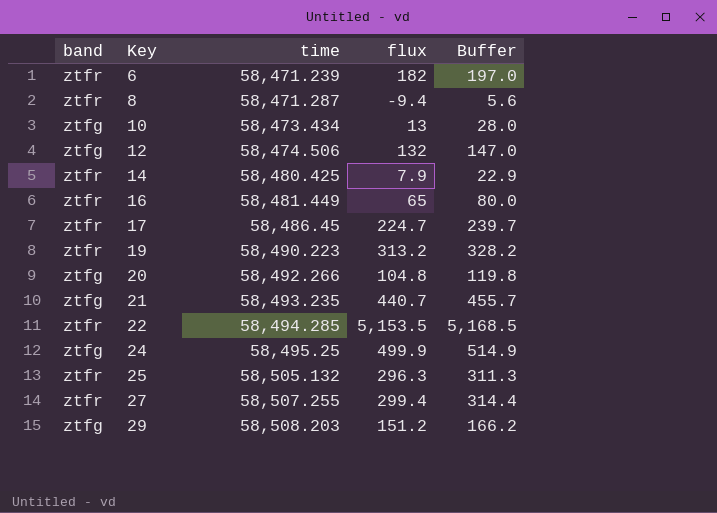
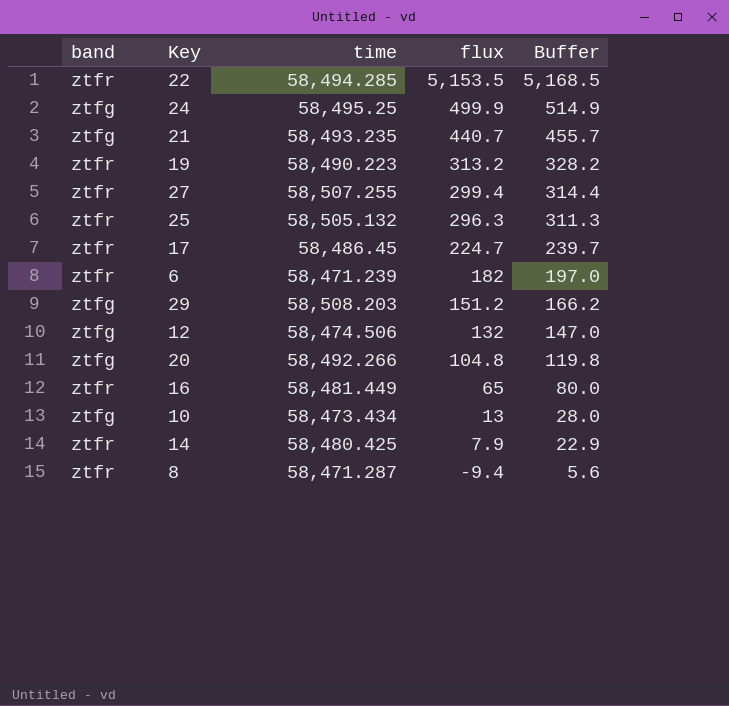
row order: Key ascending -> flux descending

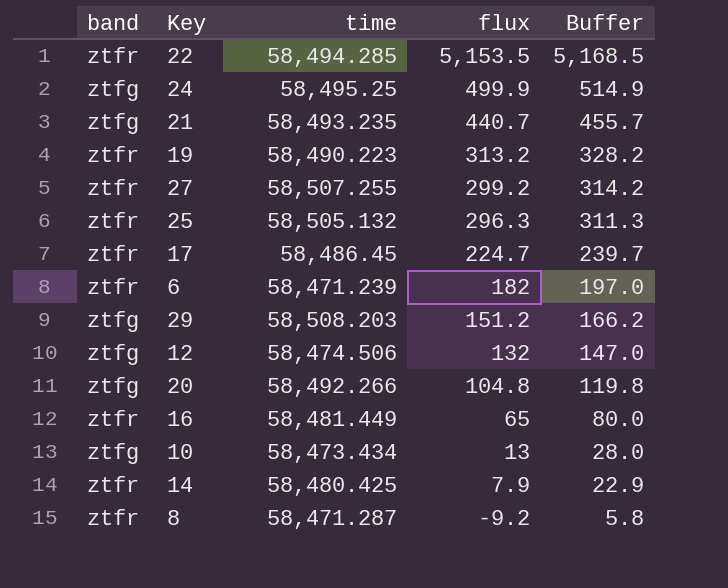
27 | flux: 299.4 -> 299.2
27 | Buffer: 314.4 -> 314.2
8 | flux: -9.4 -> -9.2
8 | Buffer: 5.6 -> 5.8

